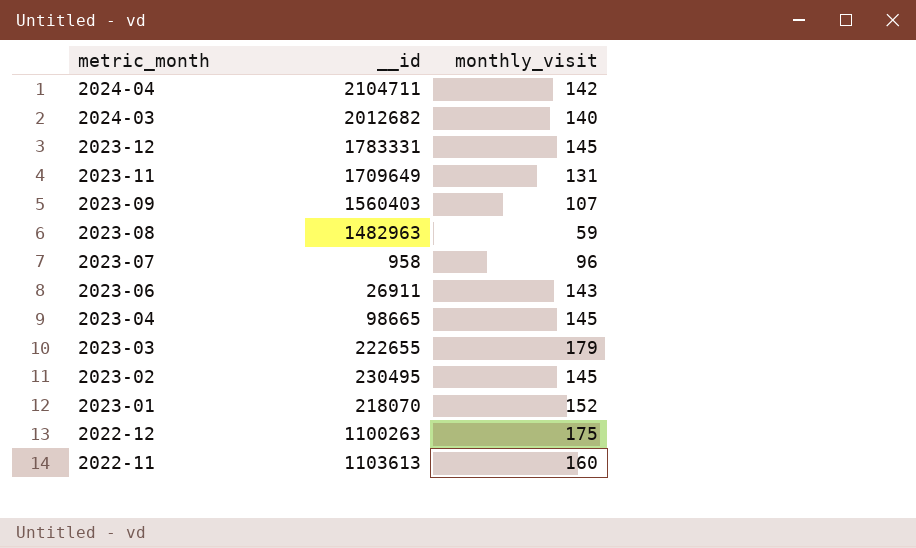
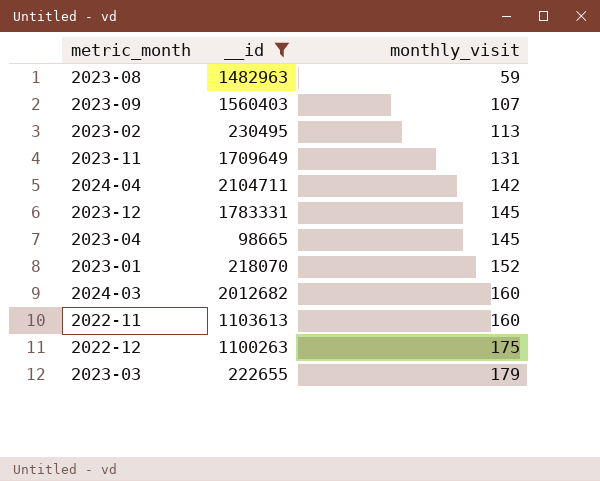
filter: none -> __id >= 98665
row order: metric_month descending -> monthly_visit ascending
2023-02 | monthly_visit: 145 -> 113
2024-03 | monthly_visit: 140 -> 160

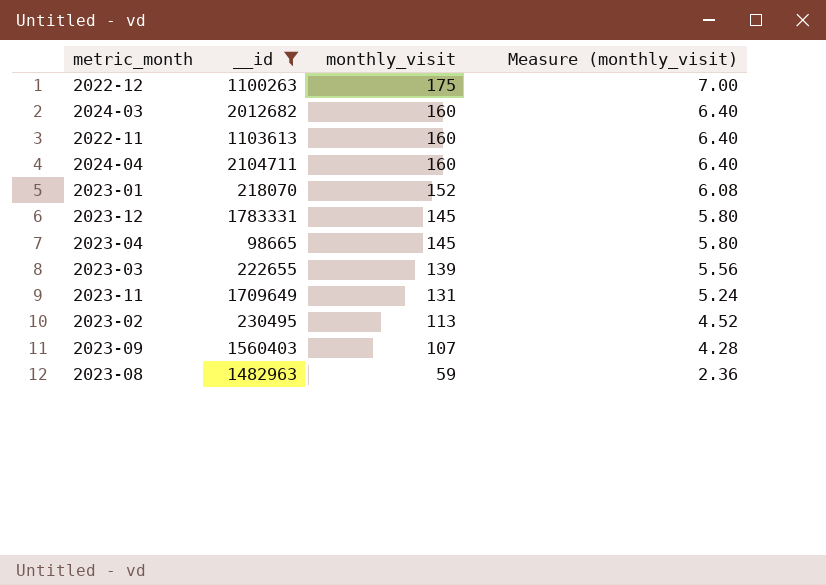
row order: monthly_visit ascending -> monthly_visit descending
column Measure (monthly_visit) | formula: none -> [monthly_visit] * 0.04
2024-04 | monthly_visit: 142 -> 160
2023-03 | monthly_visit: 179 -> 139

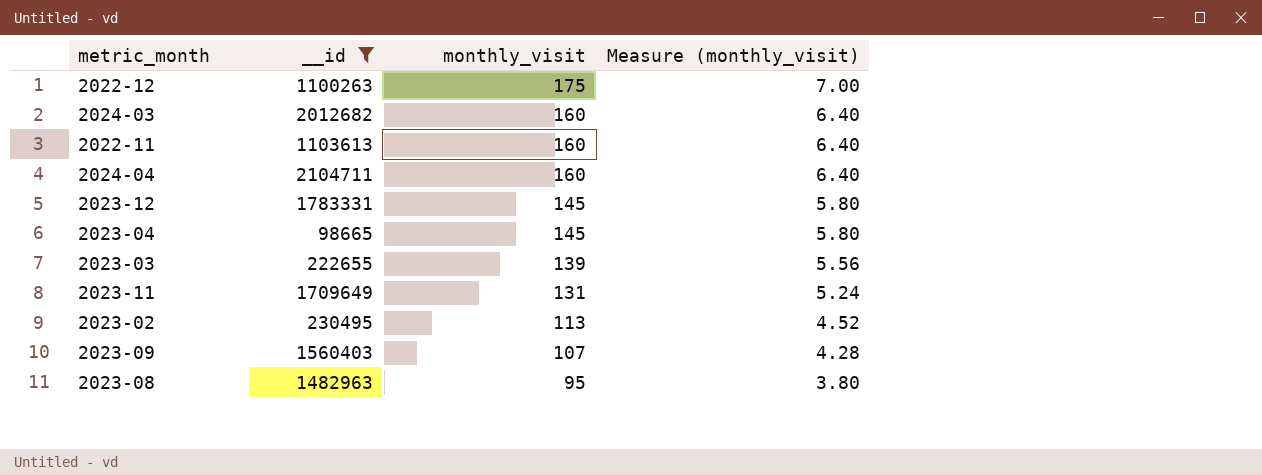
row 2023-01: 218070 | 152 | 6.08 -> none
2023-08 | monthly_visit: 59 -> 95
2023-08 | Measure (monthly_visit): 2.36 -> 3.80

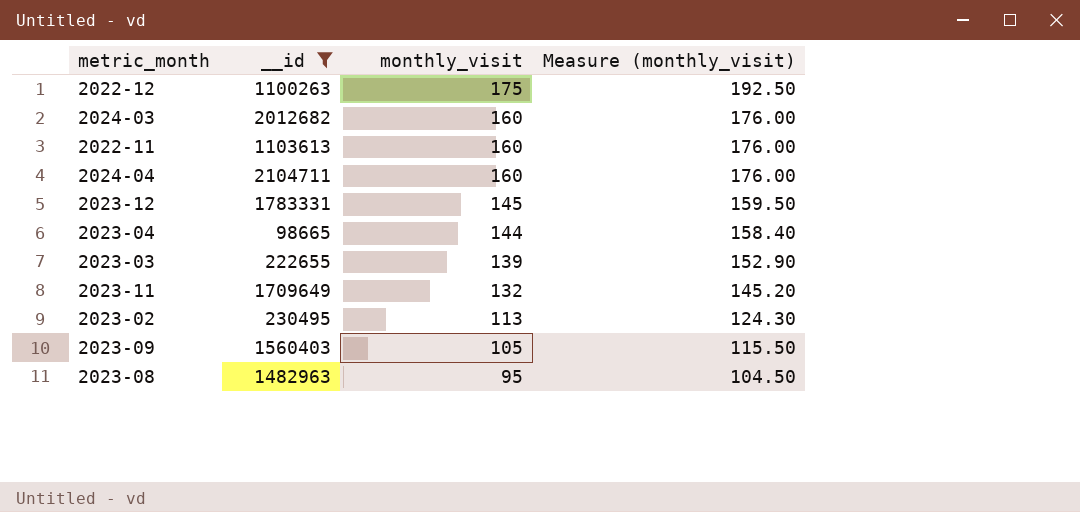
column Measure (monthly_visit) | formula: [monthly_visit] * 0.04 -> [monthly_visit] * 1.1
2023-04 | monthly_visit: 145 -> 144
2023-11 | monthly_visit: 131 -> 132
2023-09 | monthly_visit: 107 -> 105

